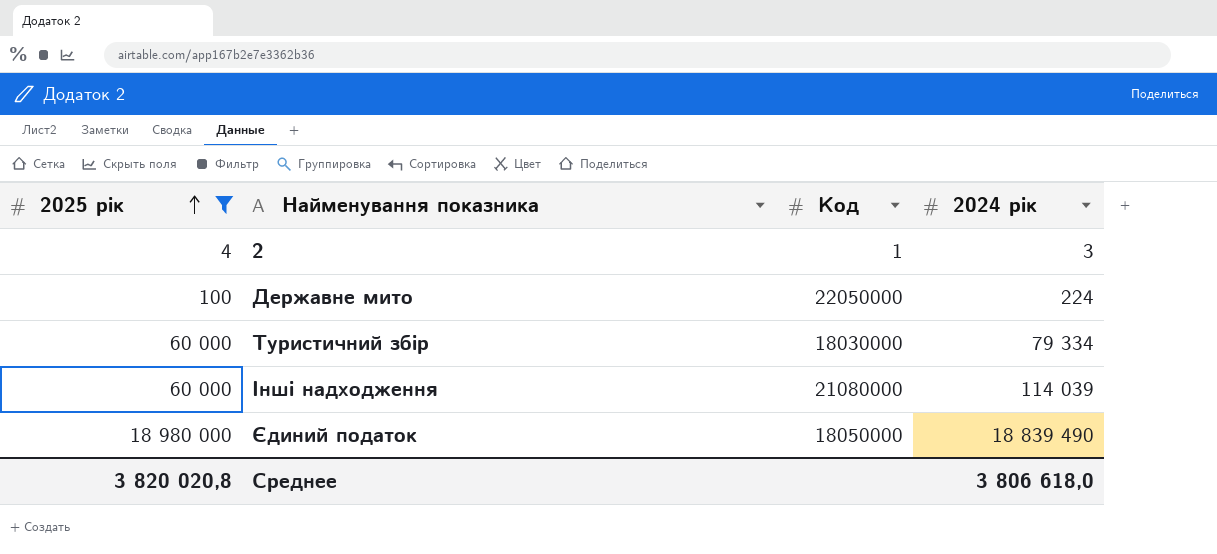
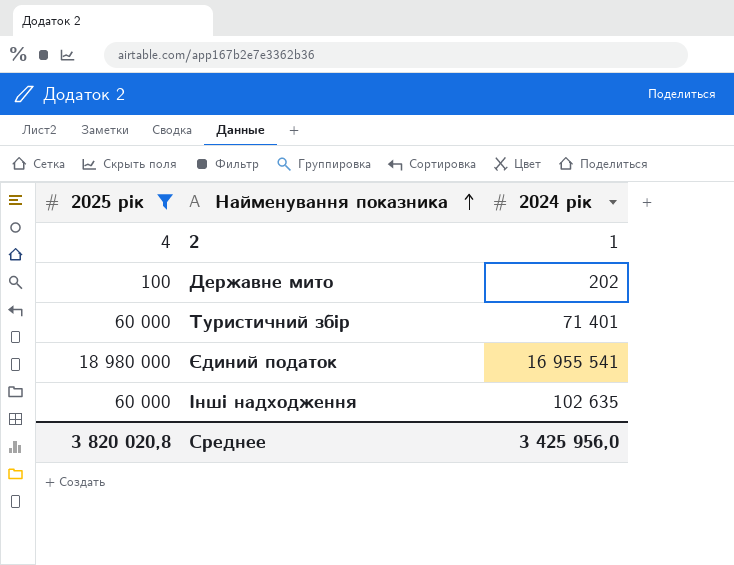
row order: 2025 рік ascending -> Найменування показника ascending
column Код | position: 3 -> none
2 | 2024 рік: 3 -> 1
Державне мито | 2024 рік: 224 -> 202
Туристичний збір | 2024 рік: 79 334 -> 71 401
Єдиний податок | 2024 рік: 18 839 490 -> 16 955 541
Інші надходження | 2024 рік: 114 039 -> 102 635
Среднее | 2024 рік: 3 806 618,0 -> 3 425 956,0

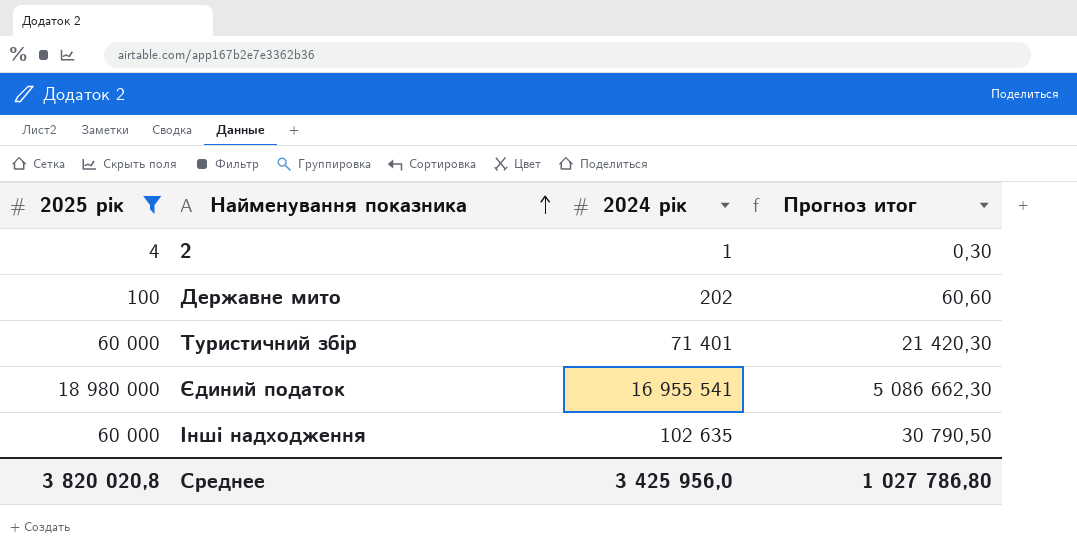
column Прогноз итог | formula: none -> [2024 рік] * 0,3

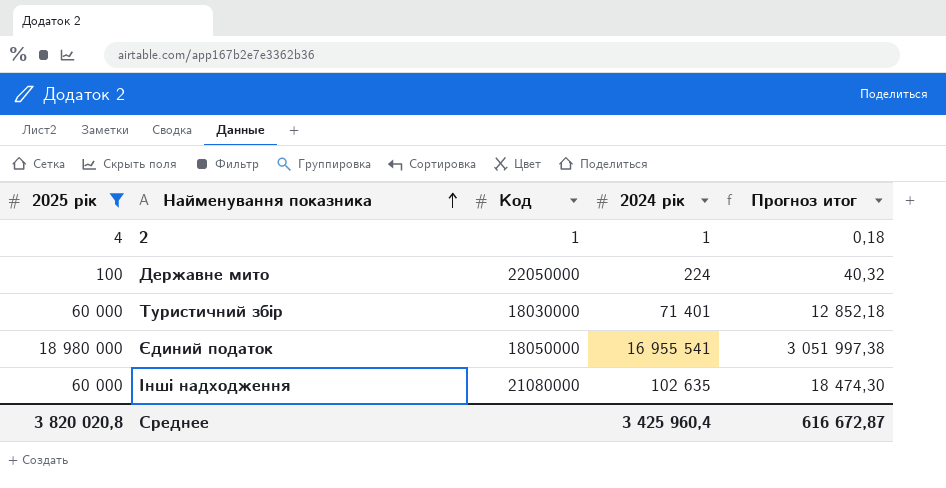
column Код | position: none -> 3
column Прогноз итог | formula: [2024 рік] * 0,3 -> [2024 рік] * 0,18
Державне мито | 2024 рік: 202 -> 224
Среднее | 2024 рік: 3 425 956,0 -> 3 425 960,4
Среднее | Прогноз итог: 1 027 786,80 -> 616 672,87

